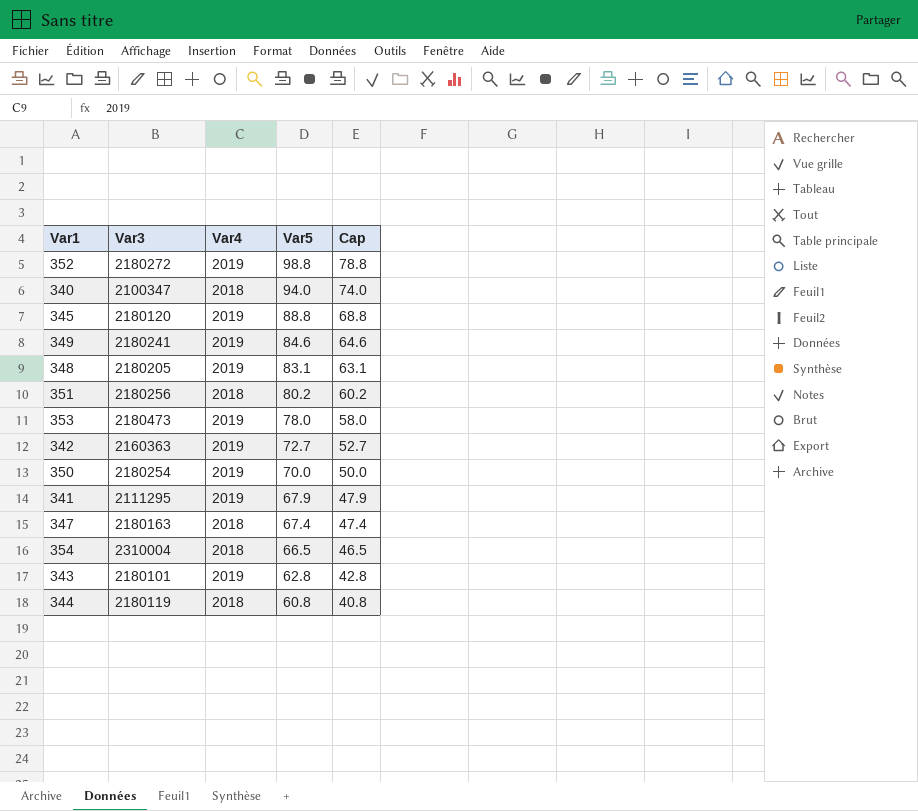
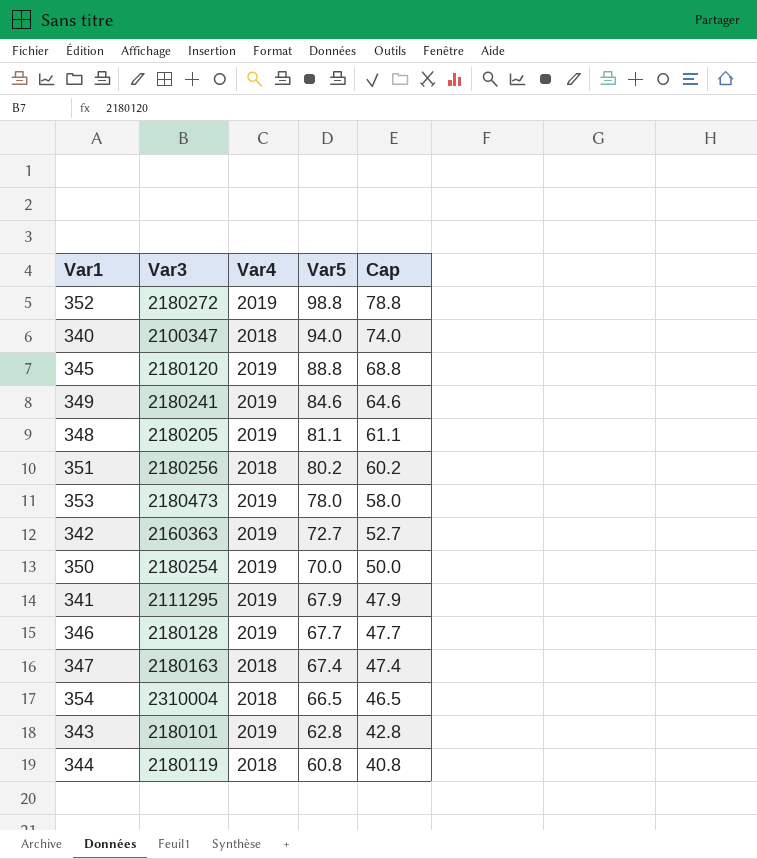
348 | Var5: 83.1 -> 81.1
348 | Cap: 63.1 -> 61.1
row 346: none -> 2180128 | 2019 | 67.7 | 47.7

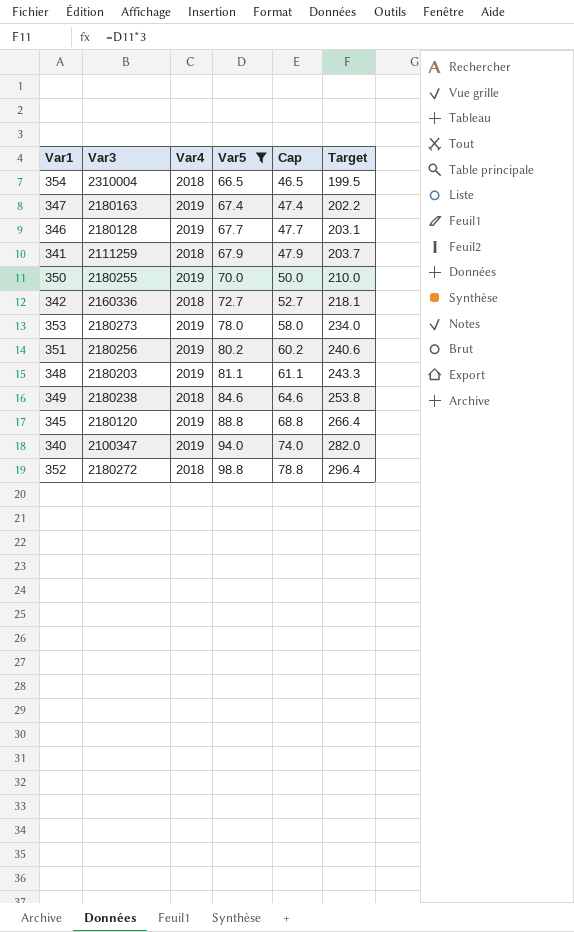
filter: none -> Var5 >= 66.5
row order: Var5 descending -> Var5 ascending
column Target | formula: none -> [Var5] * 3
347 | Var4: 2018 -> 2019
341 | Var3: 2111295 -> 2111259
341 | Var4: 2019 -> 2018
350 | Var3: 2180254 -> 2180255
342 | Var3: 2160363 -> 2160336
342 | Var4: 2019 -> 2018
353 | Var3: 2180473 -> 2180273
351 | Var4: 2018 -> 2019
348 | Var3: 2180205 -> 2180203
349 | Var3: 2180241 -> 2180238
349 | Var4: 2019 -> 2018
340 | Var4: 2018 -> 2019
352 | Var4: 2019 -> 2018

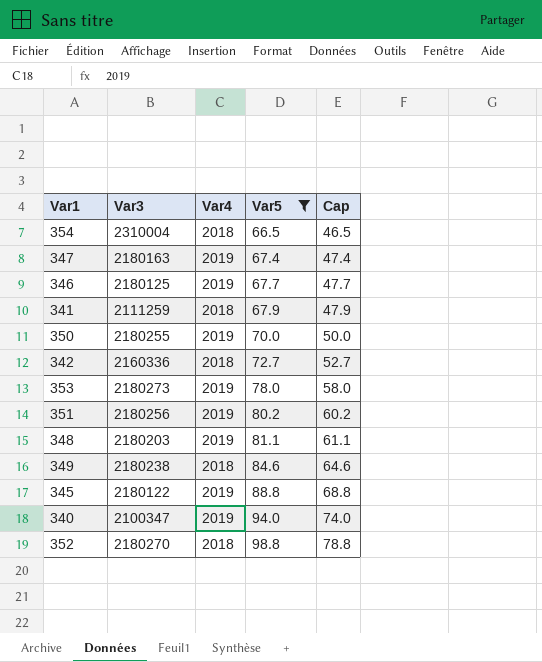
column Target | formula: [Var5] * 3 -> none
346 | Var3: 2180128 -> 2180125
345 | Var3: 2180120 -> 2180122
352 | Var3: 2180272 -> 2180270

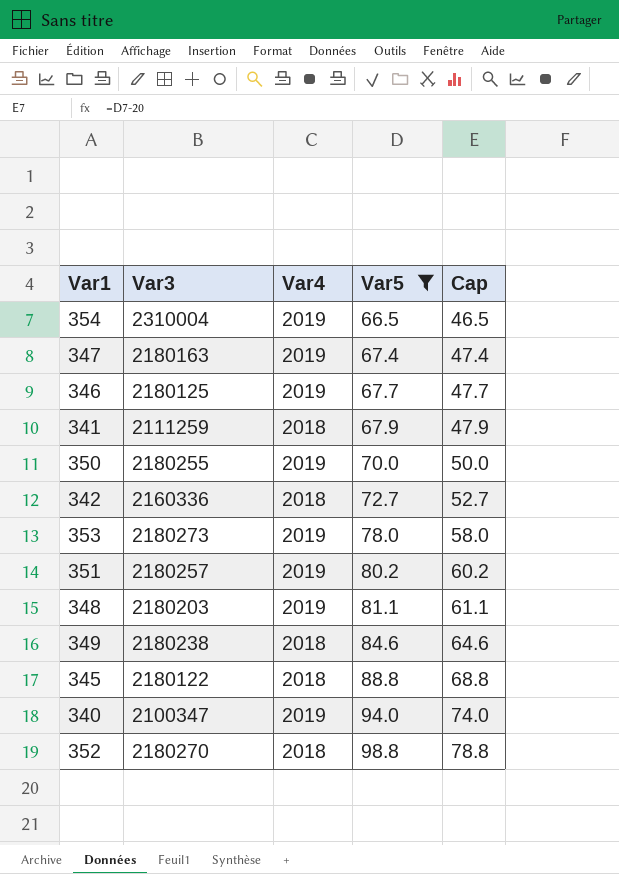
354 | Var4: 2018 -> 2019
351 | Var3: 2180256 -> 2180257
345 | Var4: 2019 -> 2018

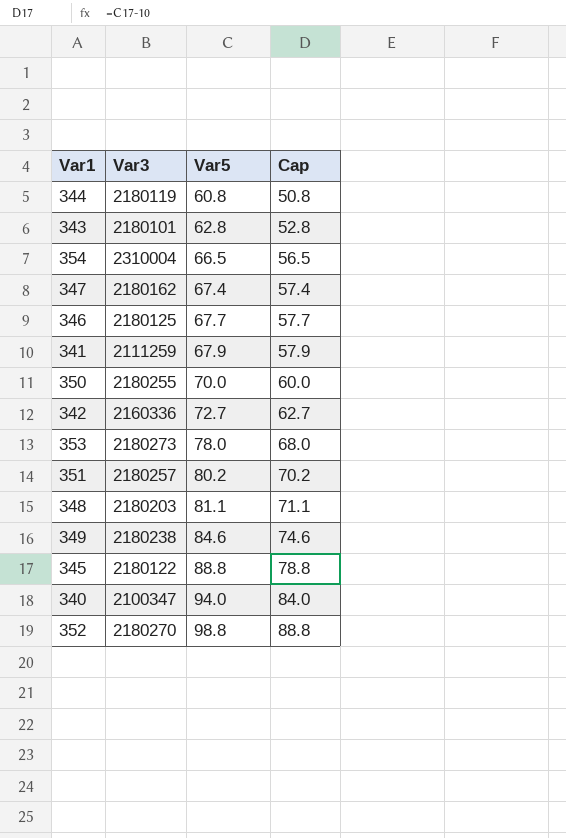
filter: Var5 >= 66.5 -> none
column Var4 | position: 3 -> none
column Cap | formula: [Var5] - 20 -> [Var5] - 10
347 | Var3: 2180163 -> 2180162

